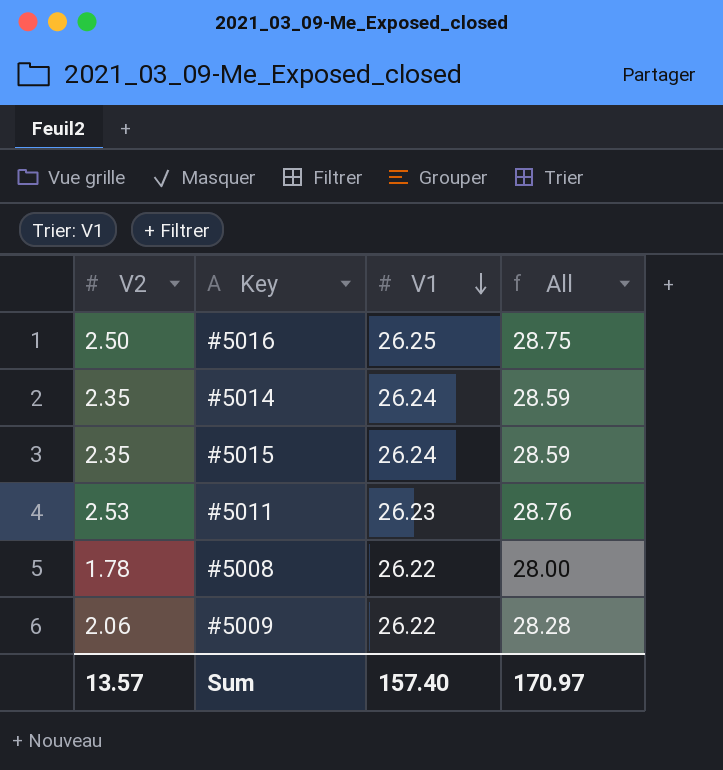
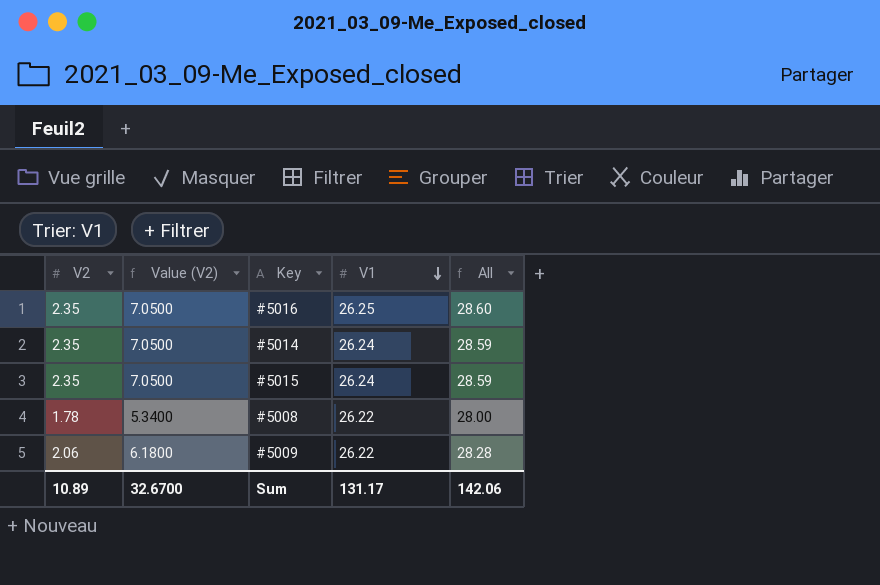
column Value (V2) | formula: none -> [V2] * 3
row #5011: 2.53 | 26.23 | 28.76 -> none
#5016 | V2: 2.50 -> 2.35
#5016 | All: 28.75 -> 28.60
Sum | V2: 13.57 -> 10.89
Sum | V1: 157.40 -> 131.17
Sum | All: 170.97 -> 142.06

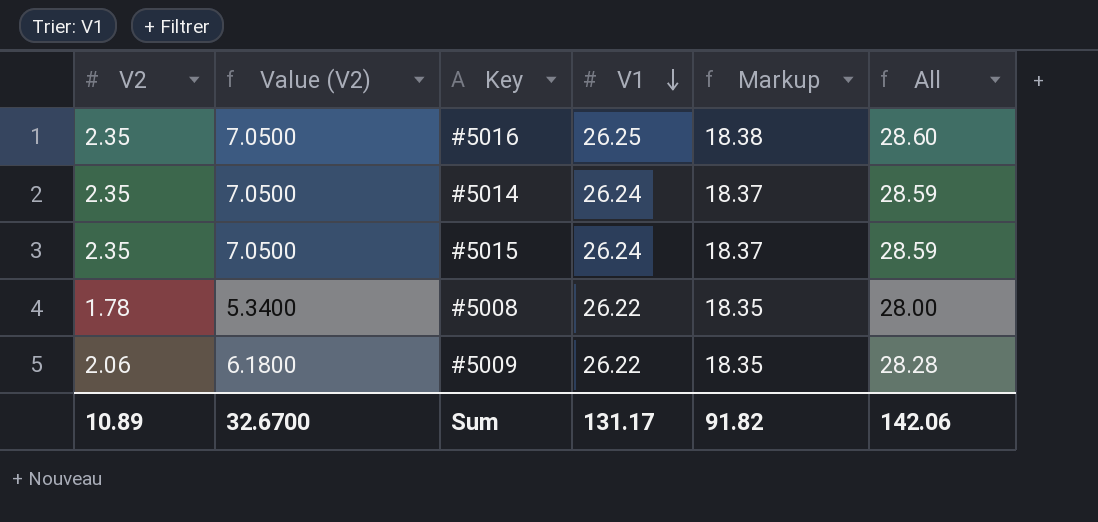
column Markup | formula: none -> [V1] * 0.7

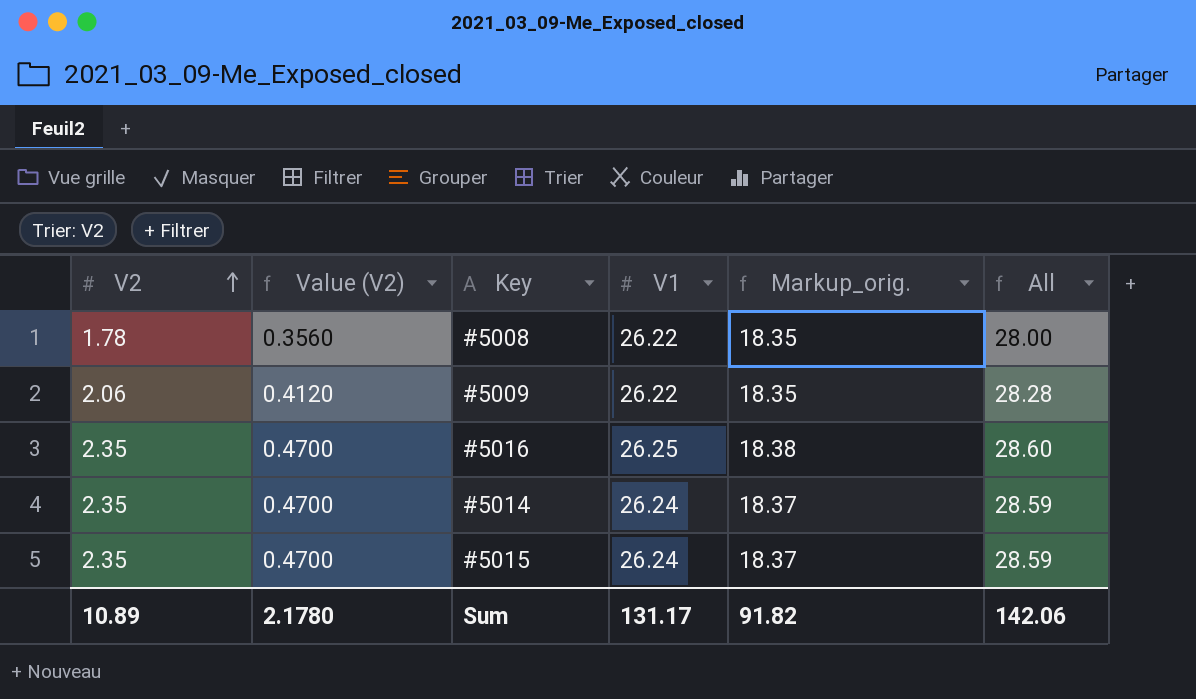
row order: V1 descending -> V2 ascending
column Value (V2) | formula: [V2] * 3 -> [V2] * 0.2
column name: Markup -> Markup_orig.
Sum | Value (V2): 32.6700 -> 2.1780

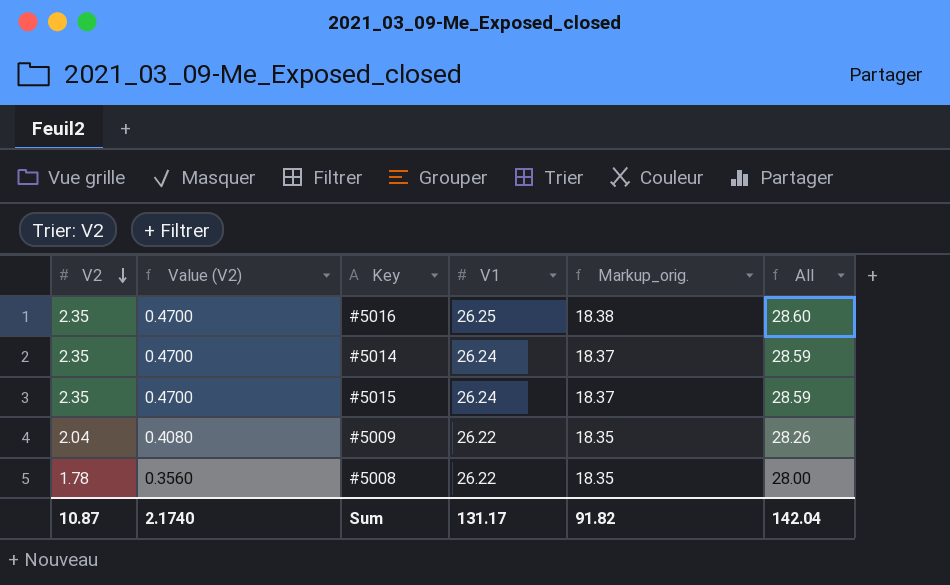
row order: V2 ascending -> V2 descending
#5009 | V2: 2.06 -> 2.04
#5009 | Value (V2): 0.4120 -> 0.4080
#5009 | All: 28.28 -> 28.26
Sum | V2: 10.89 -> 10.87
Sum | Value (V2): 2.1780 -> 2.1740
Sum | All: 142.06 -> 142.04

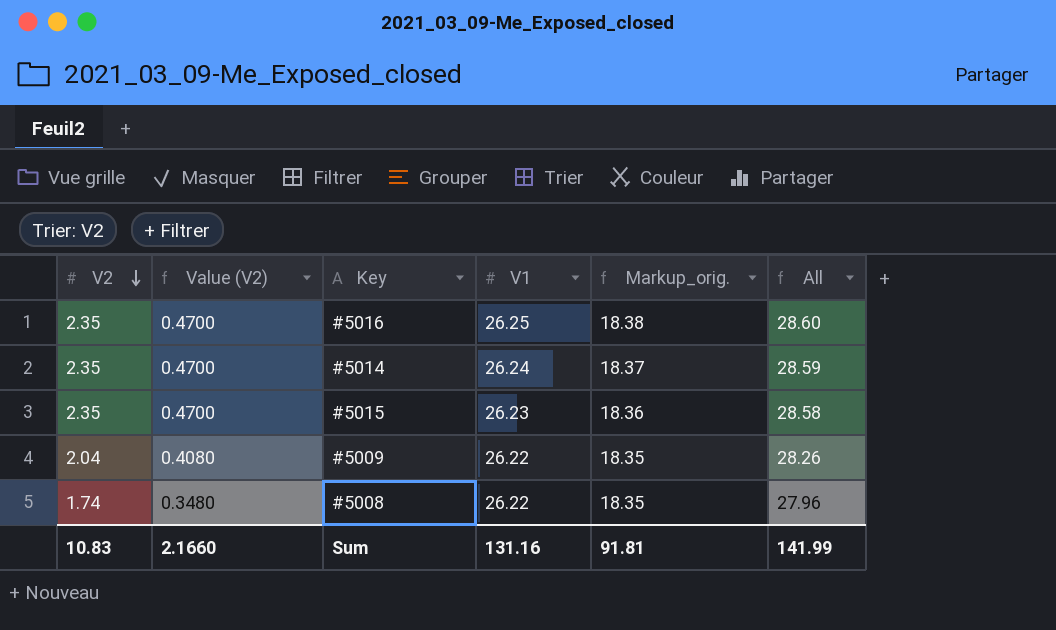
#5015 | V1: 26.24 -> 26.23
#5015 | Markup_orig.: 18.37 -> 18.36
#5015 | All: 28.59 -> 28.58
#5008 | V2: 1.78 -> 1.74
#5008 | Value (V2): 0.3560 -> 0.3480
#5008 | All: 28.00 -> 27.96
Sum | V2: 10.87 -> 10.83
Sum | Value (V2): 2.1740 -> 2.1660
Sum | V1: 131.17 -> 131.16
Sum | Markup_orig.: 91.82 -> 91.81
Sum | All: 142.04 -> 141.99

